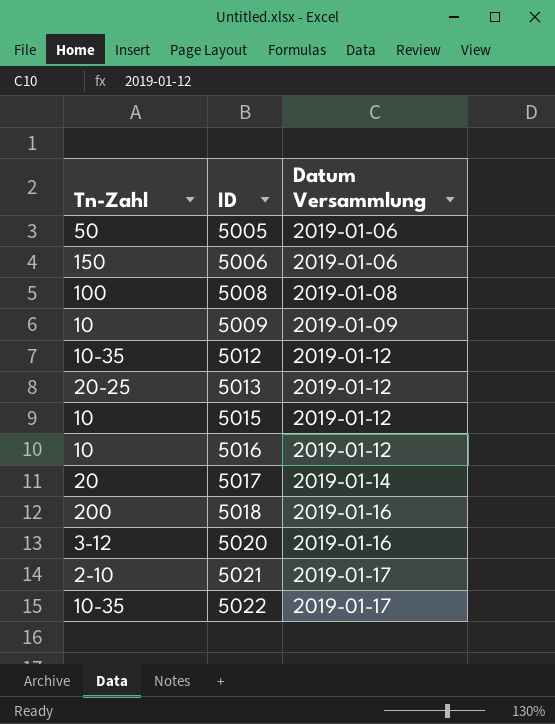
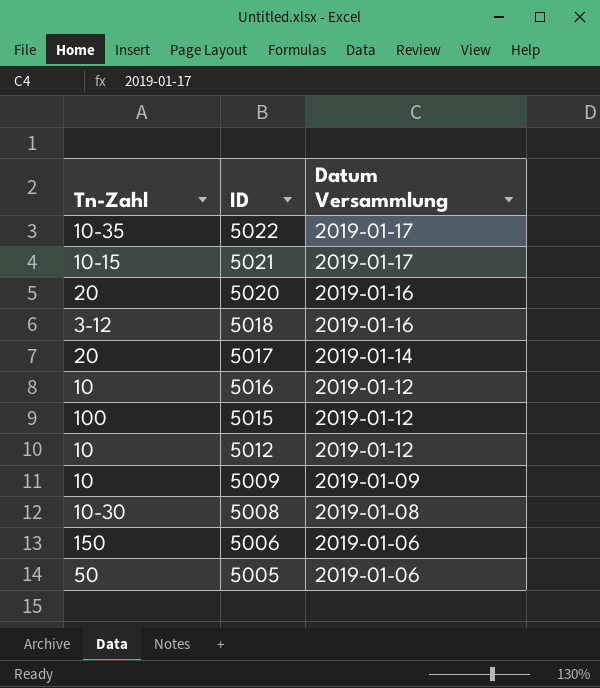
row order: ID ascending -> ID descending
row 5013: 20-25 | 2019-01-12 -> none
5021 | Tn-Zahl: 2-10 -> 10-15
5020 | Tn-Zahl: 3-12 -> 20
5018 | Tn-Zahl: 200 -> 3-12
5015 | Tn-Zahl: 10 -> 100
5012 | Tn-Zahl: 10-35 -> 10
5008 | Tn-Zahl: 100 -> 10-30

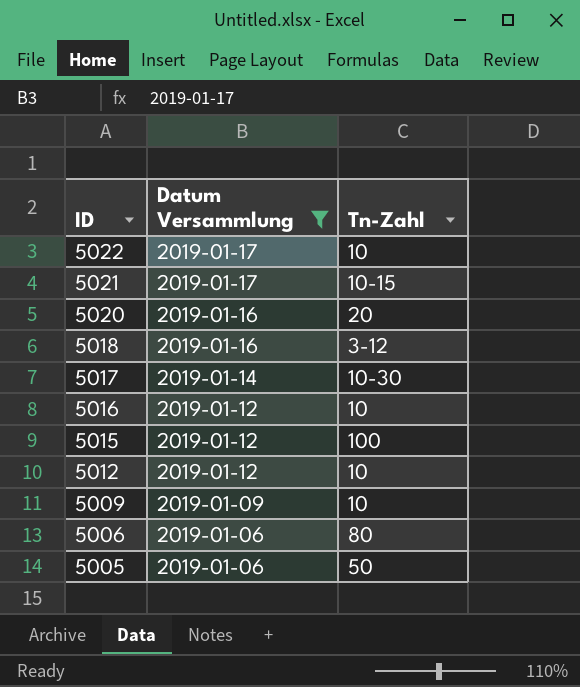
filter: none -> Datum Versammlung != 2019-01-08
column Tn-Zahl | position: 1 -> 3
5022 | Tn-Zahl: 10-35 -> 10
5017 | Tn-Zahl: 20 -> 10-30
5006 | Tn-Zahl: 150 -> 80

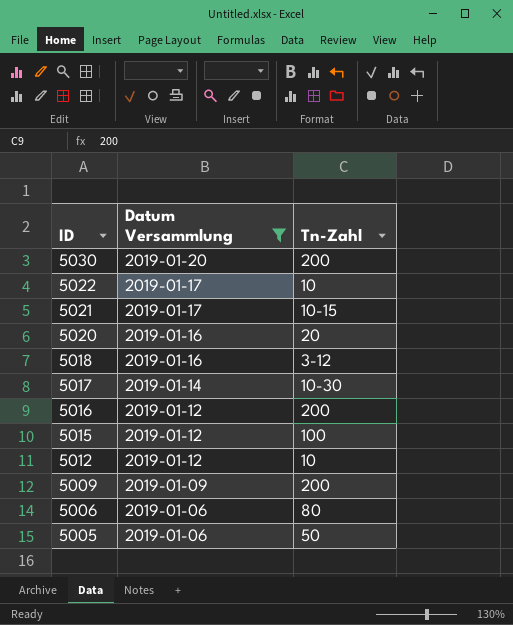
row 5030: none -> 2019-01-20 | 200
5016 | Tn-Zahl: 10 -> 200
5009 | Tn-Zahl: 10 -> 200

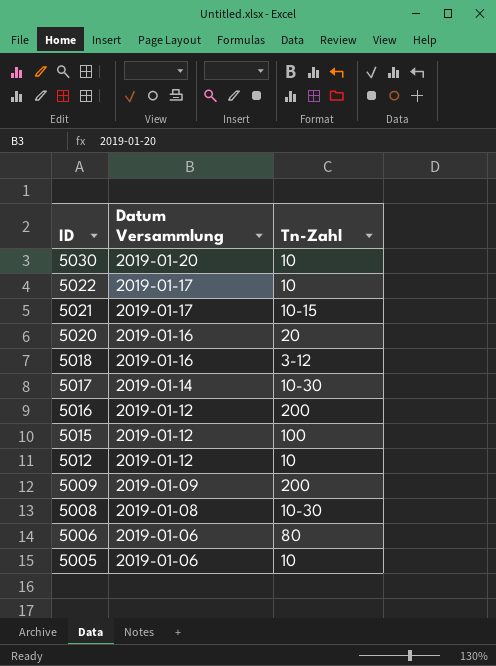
filter: Datum Versammlung != 2019-01-08 -> none
5030 | Tn-Zahl: 200 -> 10
5005 | Tn-Zahl: 50 -> 10

